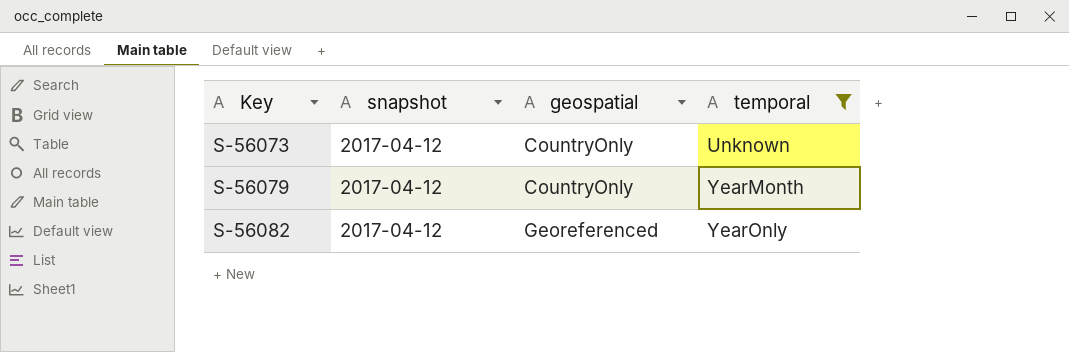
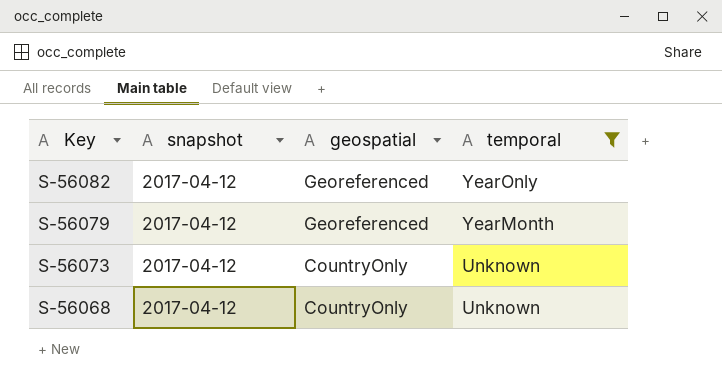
row order: Key ascending -> Key descending
S-56079 | geospatial: CountryOnly -> Georeferenced
row S-56068: none -> 2017-04-12 | CountryOnly | Unknown

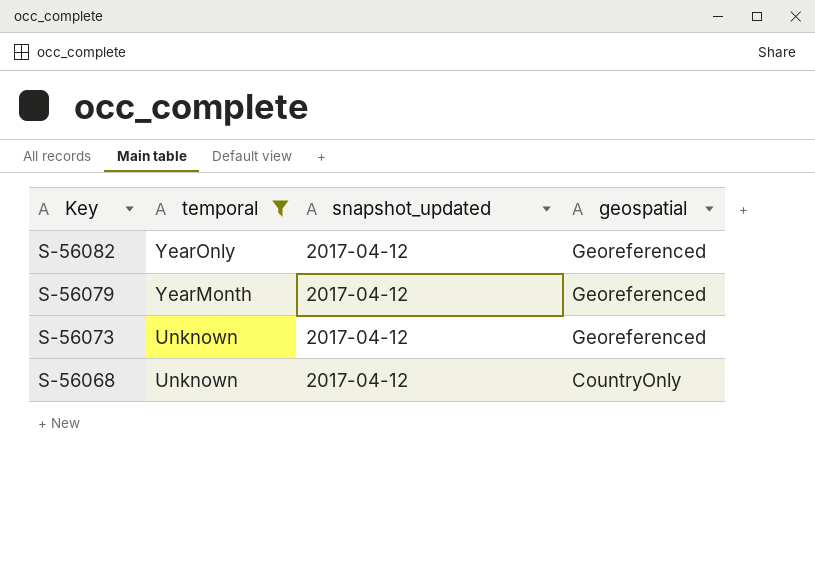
column temporal | position: 4 -> 2
column name: snapshot -> snapshot_updated
S-56073 | geospatial: CountryOnly -> Georeferenced

